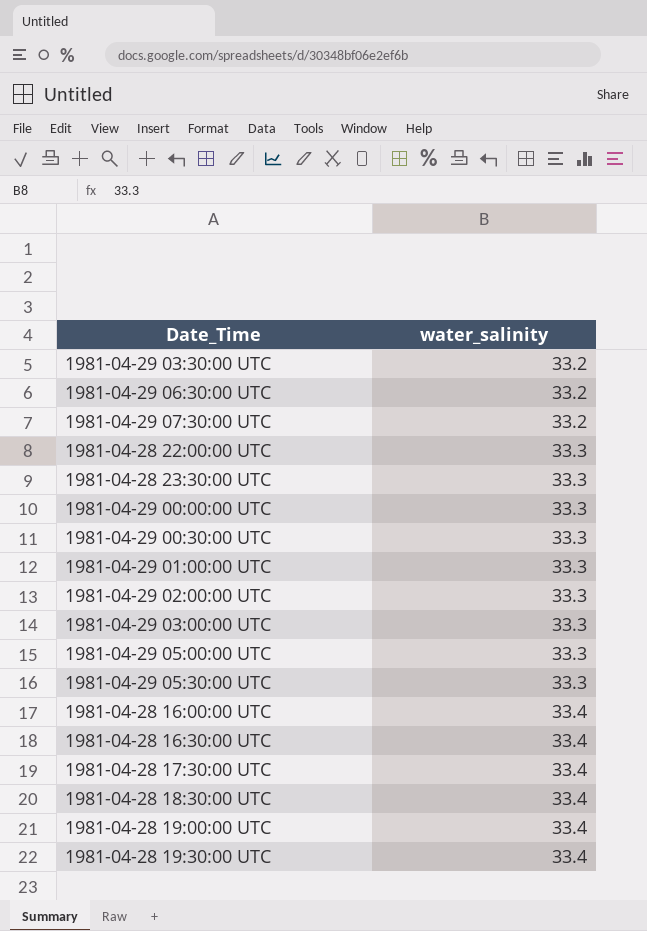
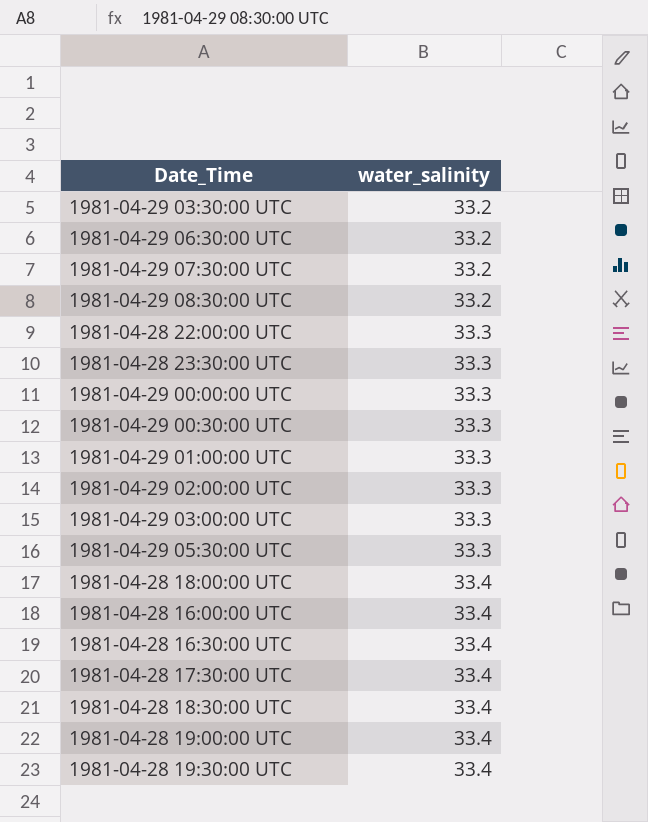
row 1981-04-29 05:00:00 UTC: 33.3 -> none
row 1981-04-29 08:30:00 UTC: none -> 33.2
row 1981-04-28 18:00:00 UTC: none -> 33.4

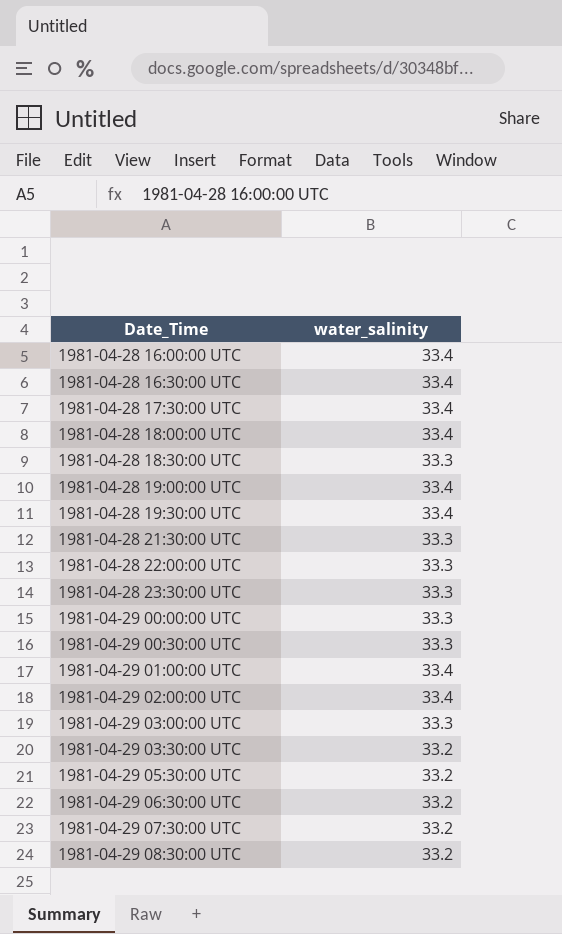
row order: water_salinity ascending -> Date_Time ascending
1981-04-28 18:30:00 UTC | water_salinity: 33.4 -> 33.3
row 1981-04-28 21:30:00 UTC: none -> 33.3
1981-04-29 01:00:00 UTC | water_salinity: 33.3 -> 33.4
1981-04-29 02:00:00 UTC | water_salinity: 33.3 -> 33.4
1981-04-29 05:30:00 UTC | water_salinity: 33.3 -> 33.2

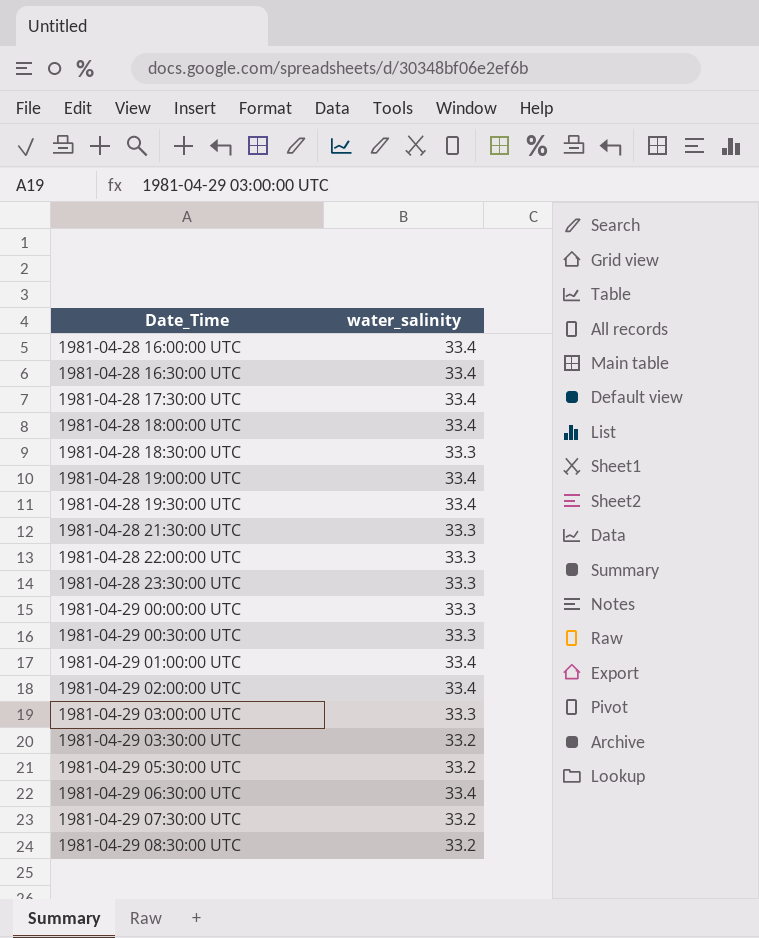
1981-04-29 06:30:00 UTC | water_salinity: 33.2 -> 33.4

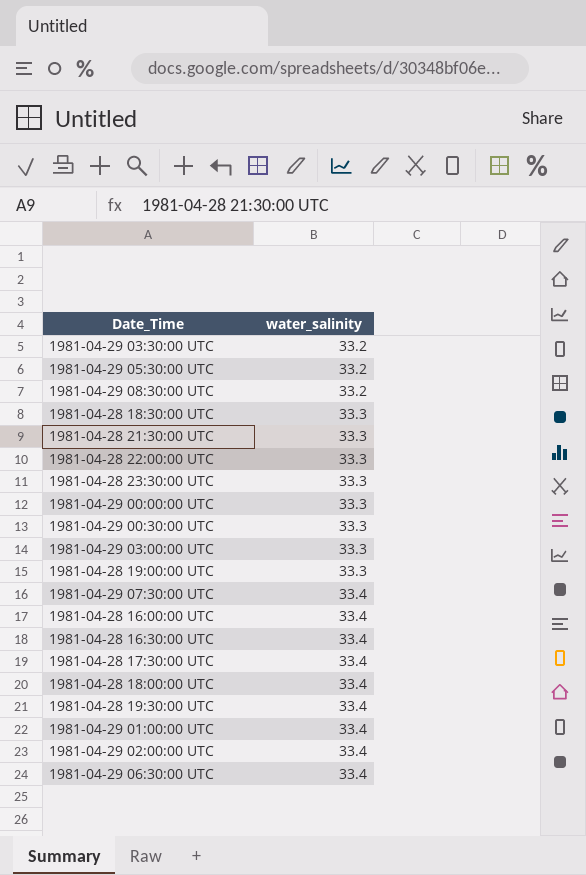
row order: Date_Time ascending -> water_salinity ascending
1981-04-28 19:00:00 UTC | water_salinity: 33.4 -> 33.3
1981-04-29 07:30:00 UTC | water_salinity: 33.2 -> 33.4

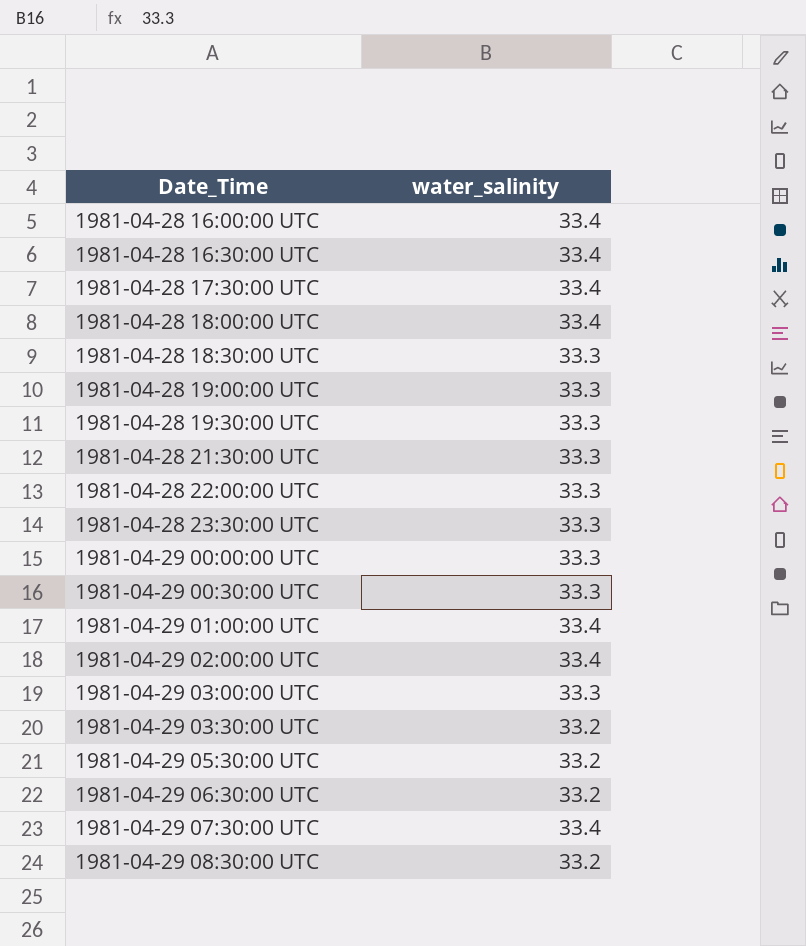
row order: water_salinity ascending -> Date_Time ascending
1981-04-28 19:30:00 UTC | water_salinity: 33.4 -> 33.3
1981-04-29 06:30:00 UTC | water_salinity: 33.4 -> 33.2

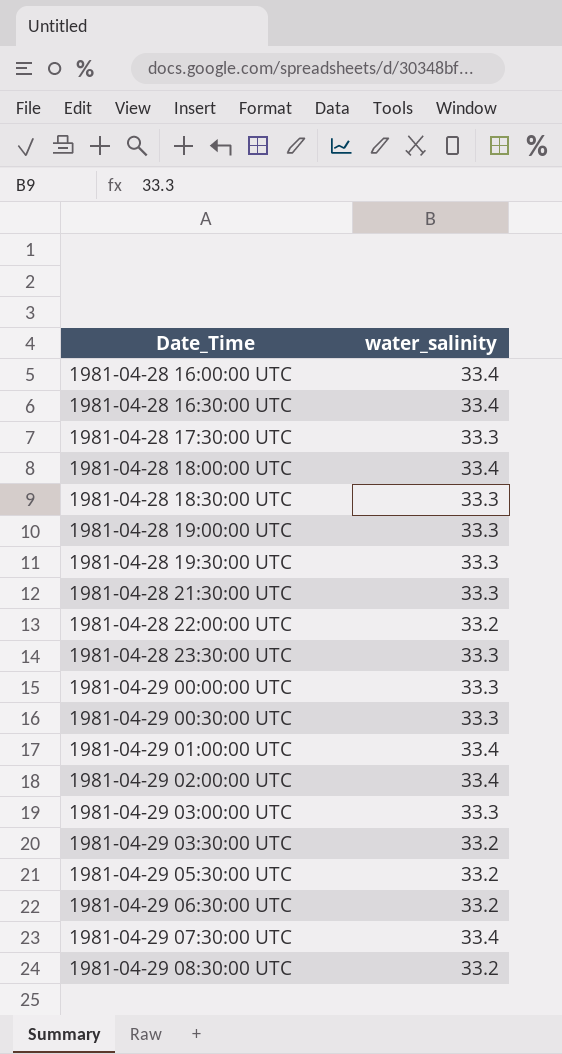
1981-04-28 17:30:00 UTC | water_salinity: 33.4 -> 33.3
1981-04-28 22:00:00 UTC | water_salinity: 33.3 -> 33.2

